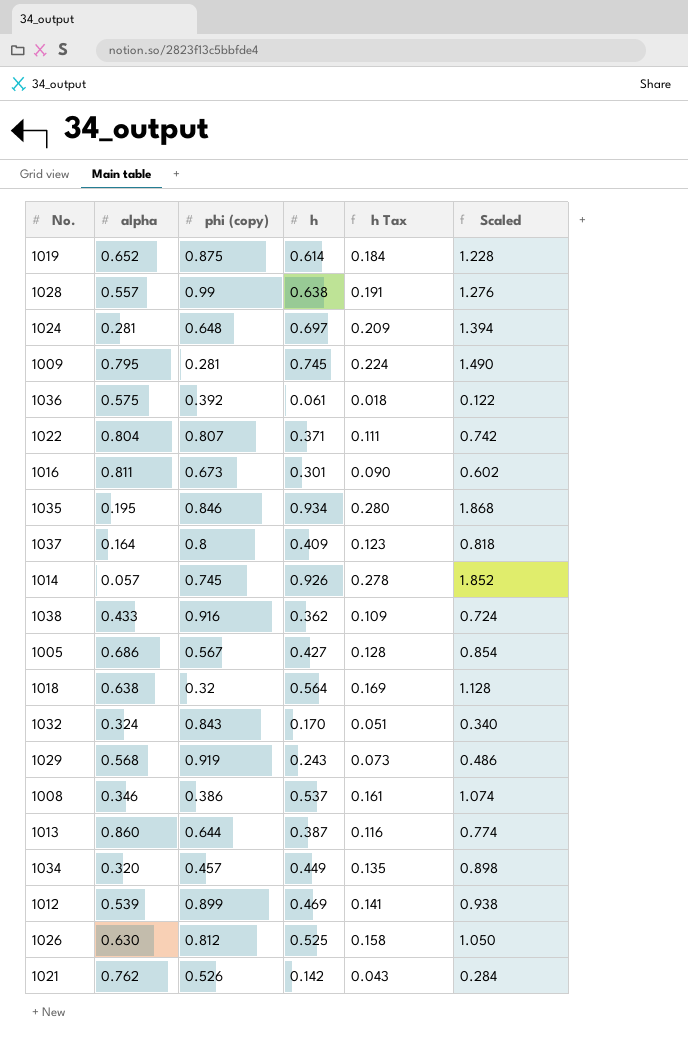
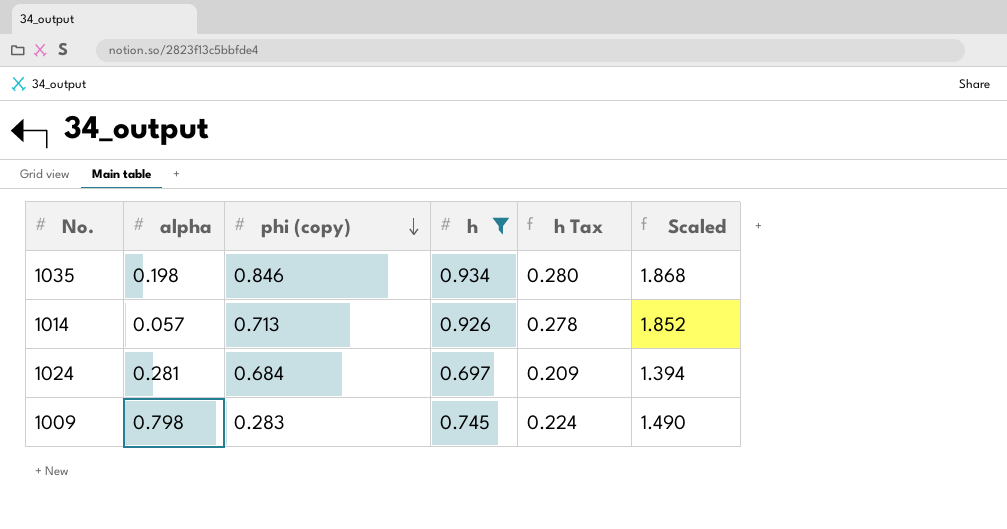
filter: none -> h >= 0.697
row order: none -> phi (copy) descending
1035 | alpha: 0.195 -> 0.198
1014 | phi (copy): 0.745 -> 0.713
1024 | phi (copy): 0.648 -> 0.684
1009 | alpha: 0.795 -> 0.798
1009 | phi (copy): 0.281 -> 0.283

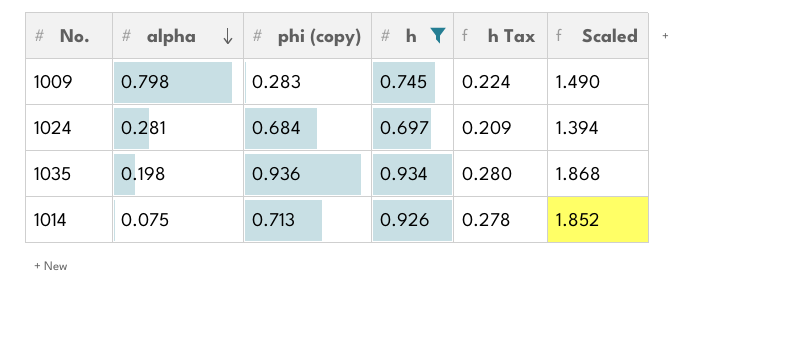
row order: phi (copy) descending -> alpha descending
1035 | phi (copy): 0.846 -> 0.936
1014 | alpha: 0.057 -> 0.075

